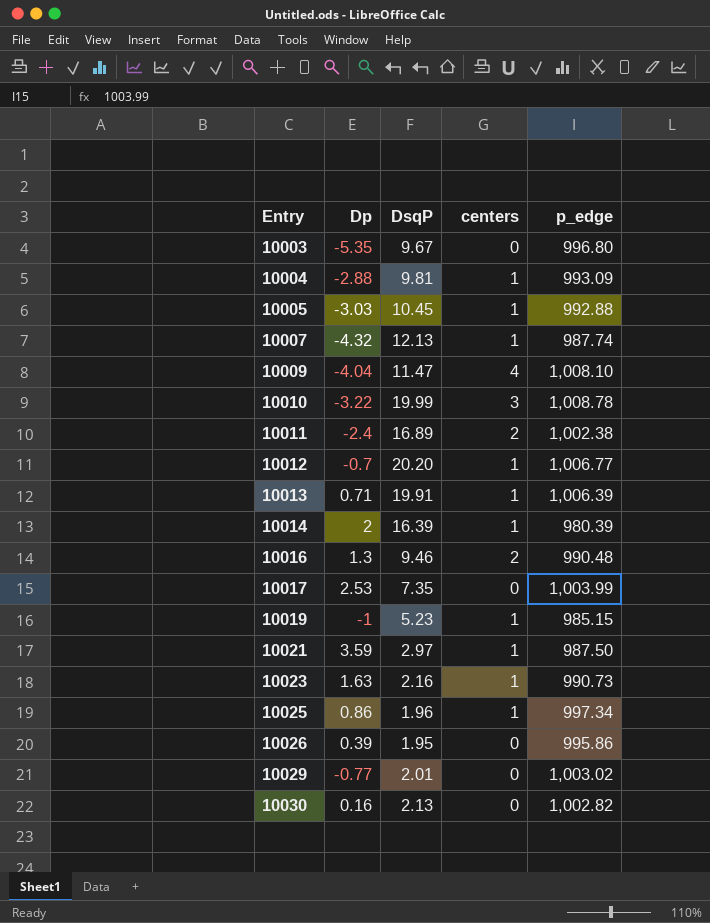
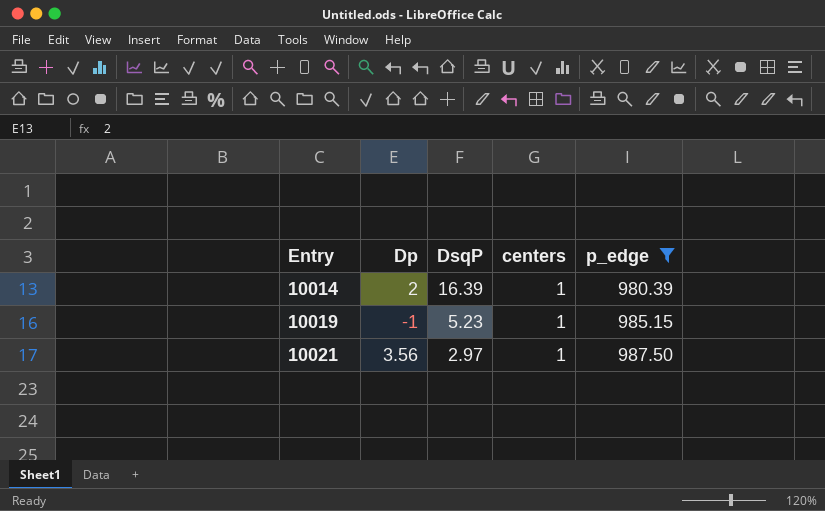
filter: none -> p_edge <= 987.50
10021 | Dp: 3.59 -> 3.56

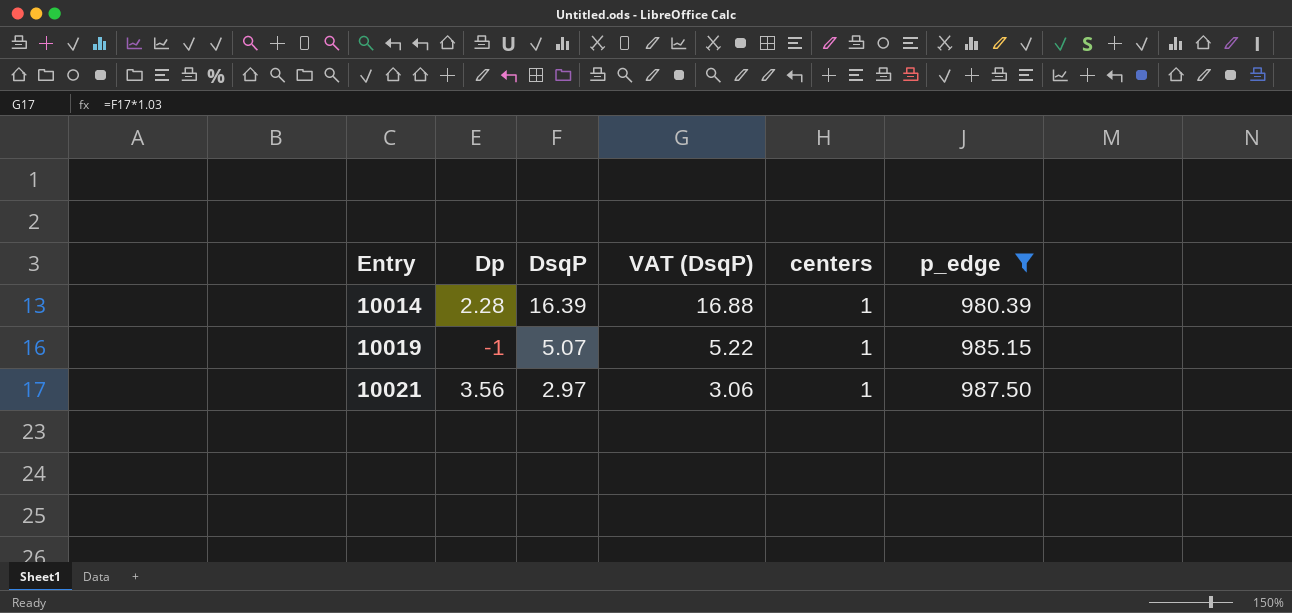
column VAT (DsqP) | formula: none -> [DsqP] * 1.03
10014 | Dp: 2 -> 2.28
10019 | DsqP: 5.23 -> 5.07

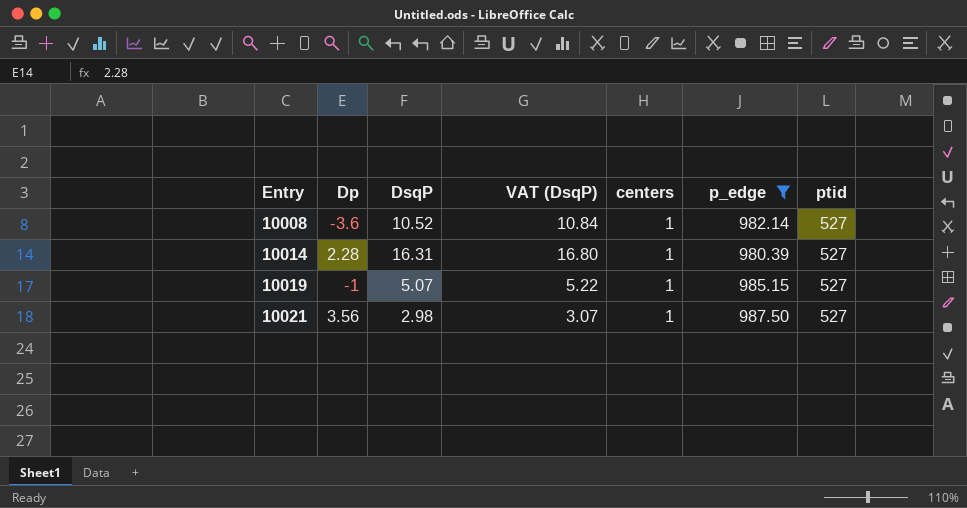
column ptid | position: none -> 7
row 10008: none -> -3.6 | 10.52 | 10.84 | 1 | 982.14 | 527
10014 | DsqP: 16.39 -> 16.31
10014 | VAT (DsqP): 16.88 -> 16.80
10021 | DsqP: 2.97 -> 2.98
10021 | VAT (DsqP): 3.06 -> 3.07

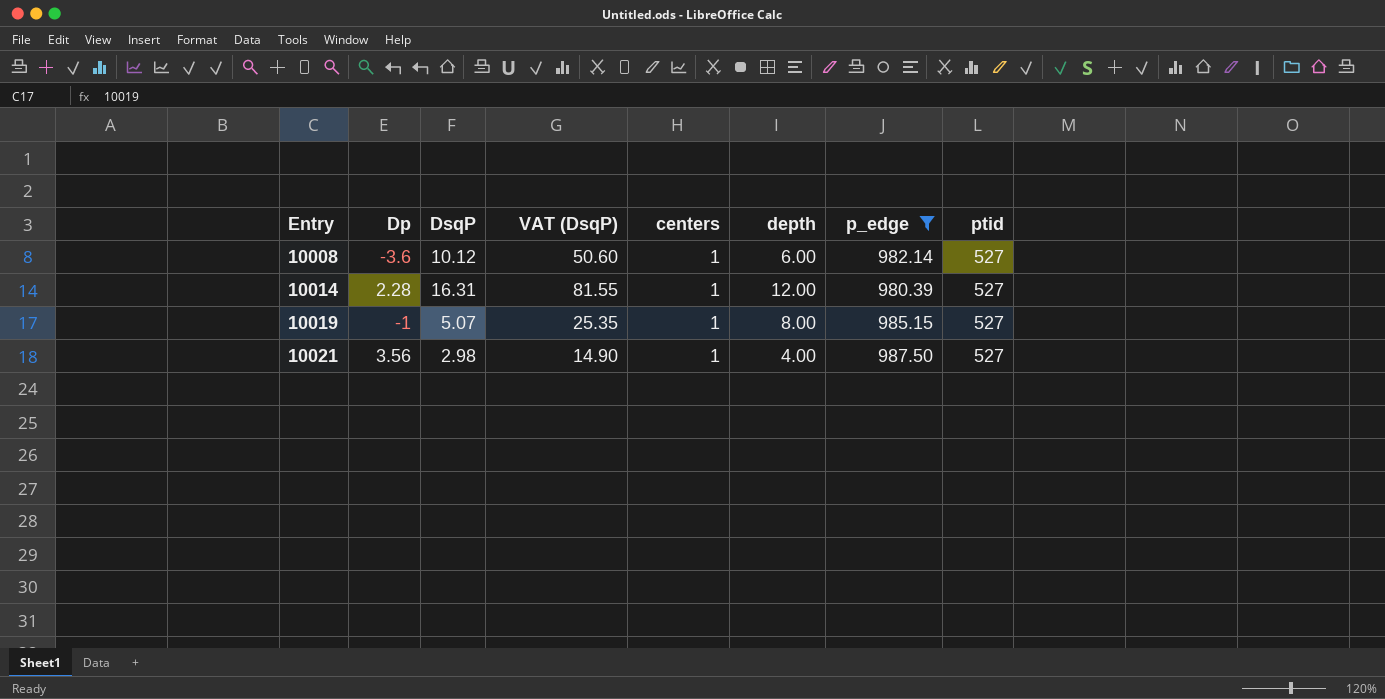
column VAT (DsqP) | formula: [DsqP] * 1.03 -> [DsqP] * 5
column depth | position: none -> 6
10008 | DsqP: 10.52 -> 10.12

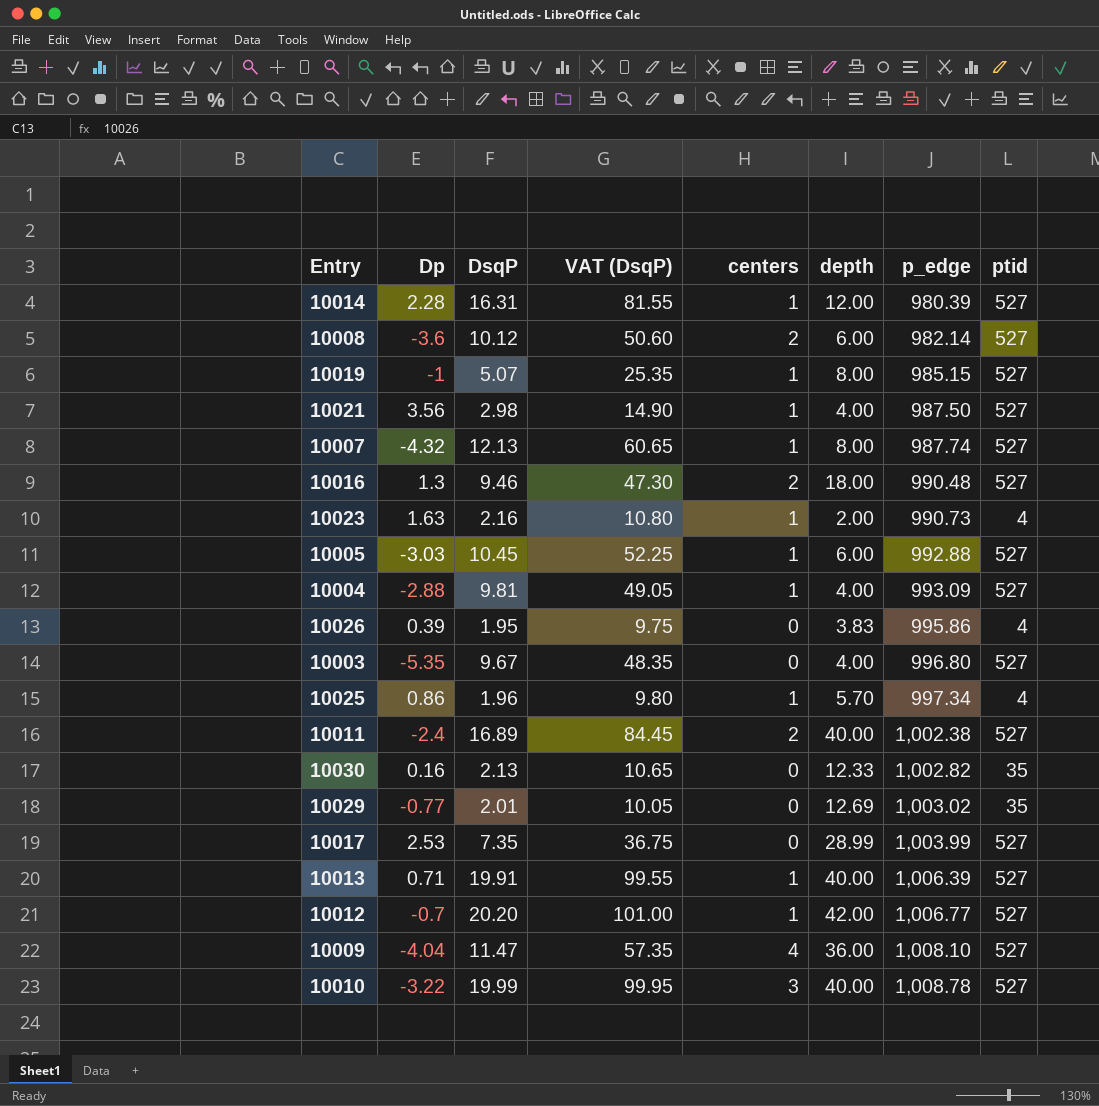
filter: p_edge <= 987.50 -> none
row order: Entry ascending -> p_edge ascending
10008 | centers: 1 -> 2

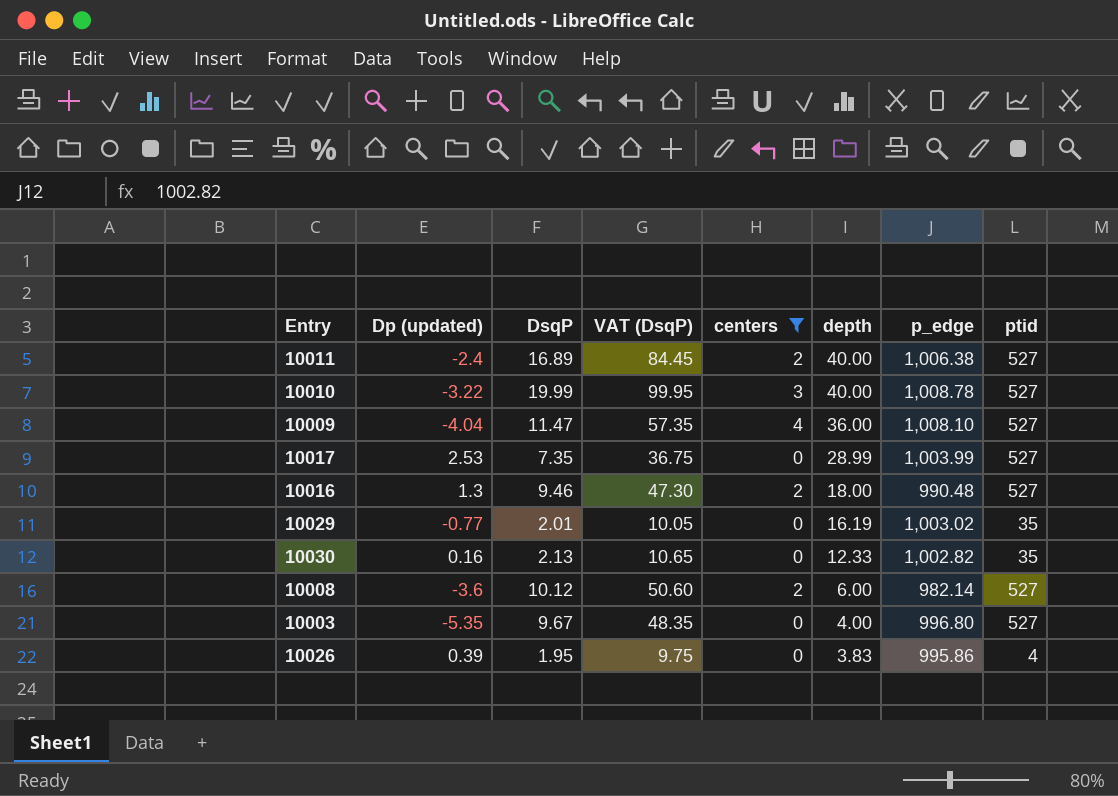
filter: none -> centers != 1
row order: p_edge ascending -> depth descending
column name: Dp -> Dp (updated)
10011 | p_edge: 1,002.38 -> 1,006.38
10029 | depth: 12.69 -> 16.19

